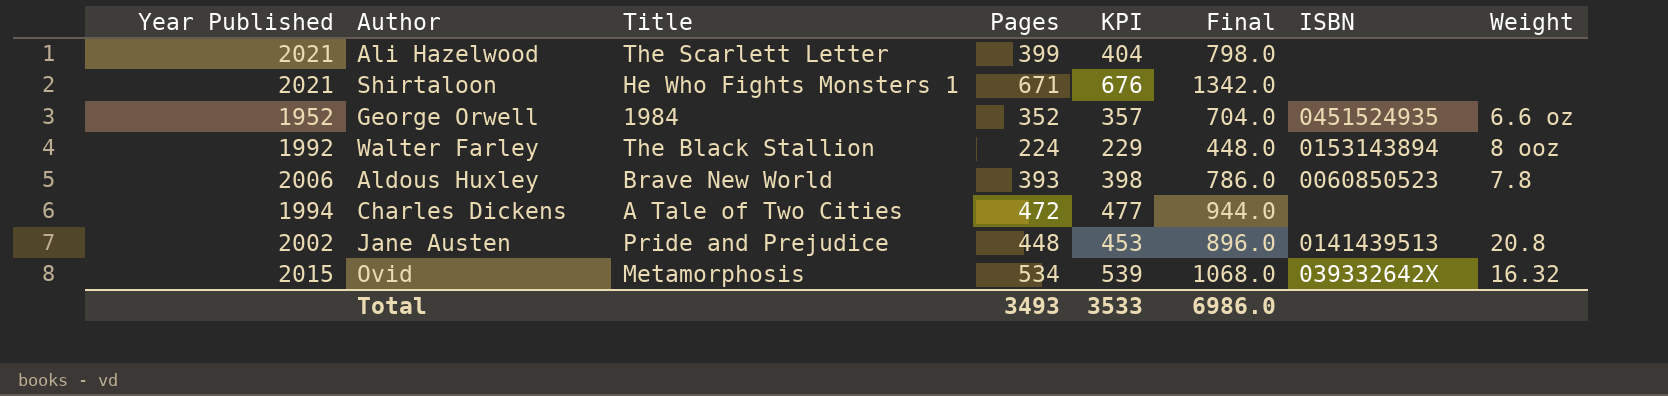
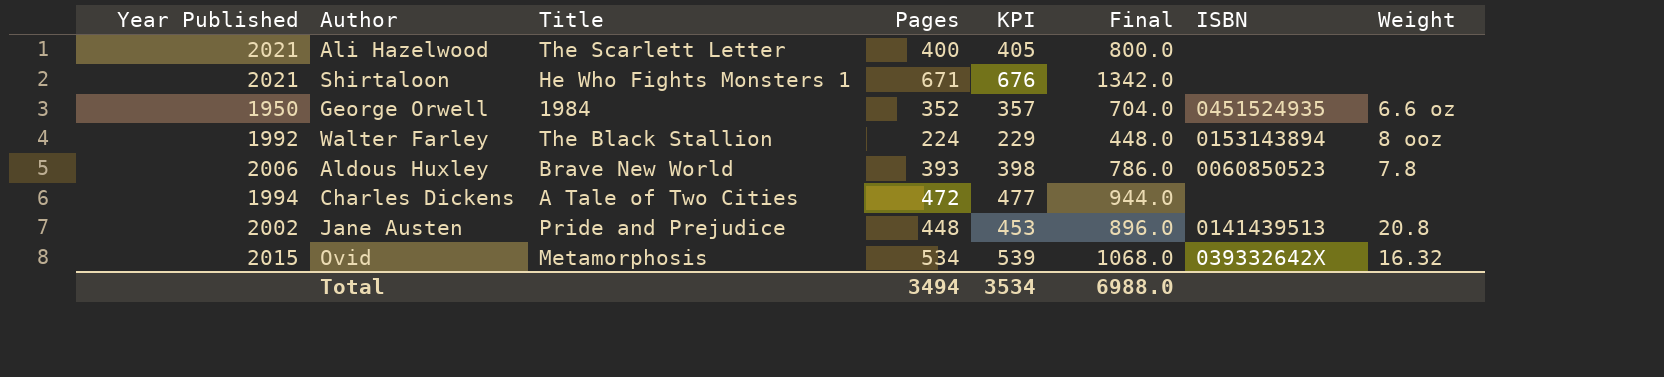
Ali Hazelwood | Pages: 399 -> 400
Ali Hazelwood | KPI: 404 -> 405
Ali Hazelwood | Final: 798.0 -> 800.0
George Orwell | Year Published: 1952 -> 1950
Total | Pages: 3493 -> 3494
Total | KPI: 3533 -> 3534
Total | Final: 6986.0 -> 6988.0

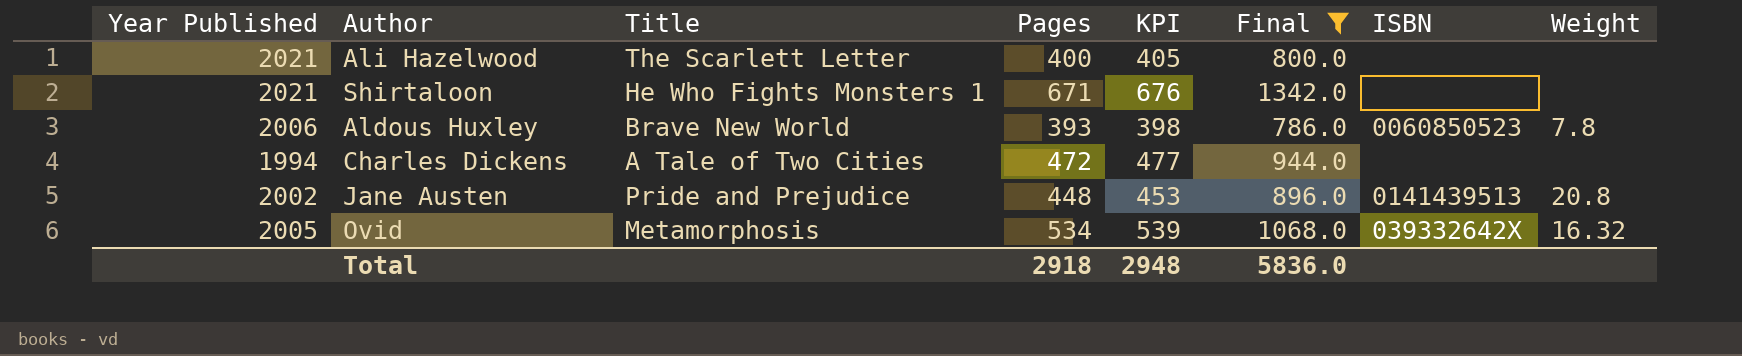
filter: none -> Final >= 786.0
Ovid | Year Published: 2015 -> 2005
Total | Pages: 3494 -> 2918
Total | KPI: 3534 -> 2948
Total | Final: 6988.0 -> 5836.0

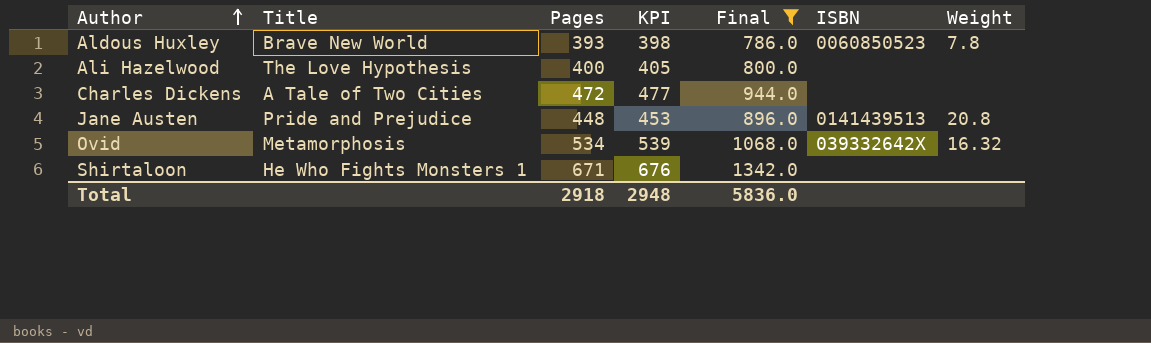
row order: none -> Author ascending
column Year Published | position: 1 -> none
Ali Hazelwood | Title: The Scarlett Letter -> The Love Hypothesis

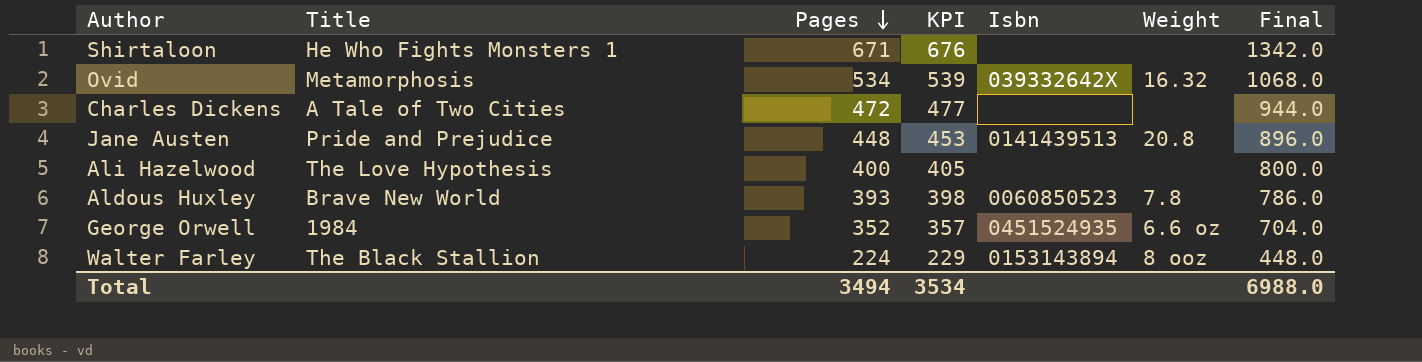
filter: Final >= 786.0 -> none
row order: Author ascending -> Pages descending
column name: ISBN -> Isbn
column Final | position: 5 -> 7
Total | Pages: 2918 -> 3494
Total | KPI: 2948 -> 3534
Total | Final: 5836.0 -> 6988.0

